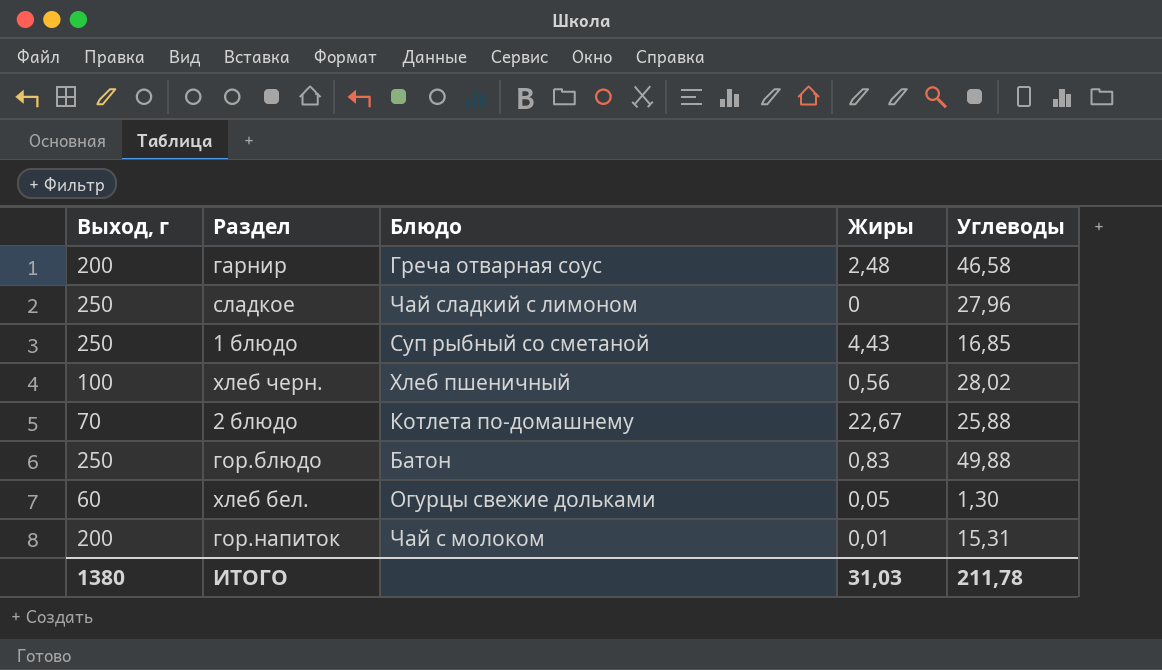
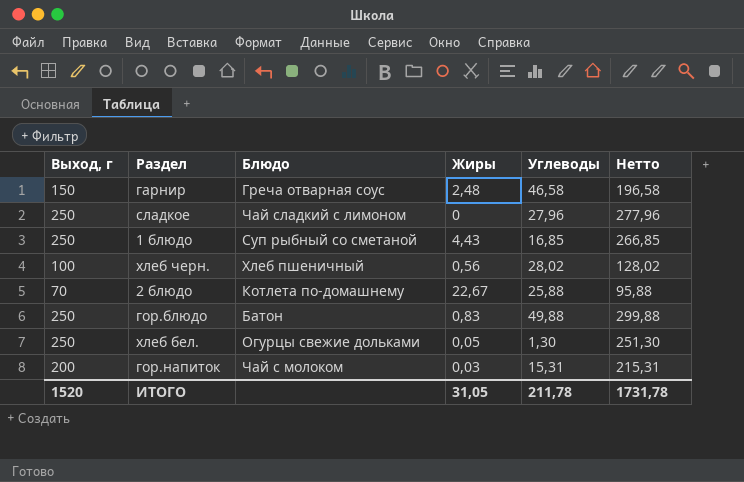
column Нетто | formula: none -> [Выход, г] + [Углеводы]
гарнир | Выход, г: 200 -> 150
хлеб бел. | Выход, г: 60 -> 250
гор.напиток | Жиры: 0,01 -> 0,03
ИТОГО | Выход, г: 1380 -> 1520
ИТОГО | Жиры: 31,03 -> 31,05

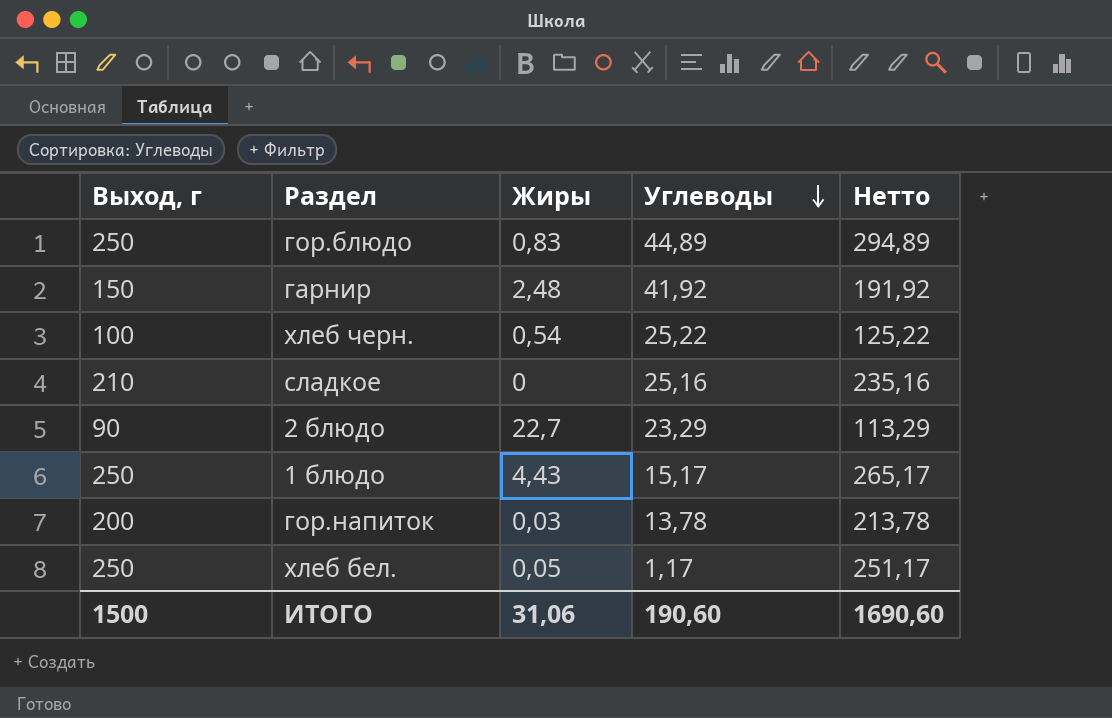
row order: none -> Углеводы descending
column Блюдо | position: 3 -> none
гор.блюдо | Углеводы: 49,88 -> 44,89
гор.блюдо | Нетто: 299,88 -> 294,89
гарнир | Углеводы: 46,58 -> 41,92
гарнир | Нетто: 196,58 -> 191,92
хлеб черн. | Жиры: 0,56 -> 0,54
хлеб черн. | Углеводы: 28,02 -> 25,22
хлеб черн. | Нетто: 128,02 -> 125,22
сладкое | Выход, г: 250 -> 210
сладкое | Углеводы: 27,96 -> 25,16
сладкое | Нетто: 277,96 -> 235,16
2 блюдо | Выход, г: 70 -> 90
2 блюдо | Жиры: 22,67 -> 22,7
2 блюдо | Углеводы: 25,88 -> 23,29
2 блюдо | Нетто: 95,88 -> 113,29
1 блюдо | Углеводы: 16,85 -> 15,17
1 блюдо | Нетто: 266,85 -> 265,17
гор.напиток | Углеводы: 15,31 -> 13,78
гор.напиток | Нетто: 215,31 -> 213,78
хлеб бел. | Углеводы: 1,30 -> 1,17
хлеб бел. | Нетто: 251,30 -> 251,17
ИТОГО | Выход, г: 1520 -> 1500
ИТОГО | Жиры: 31,05 -> 31,06
ИТОГО | Углеводы: 211,78 -> 190,60
ИТОГО | Нетто: 1731,78 -> 1690,60

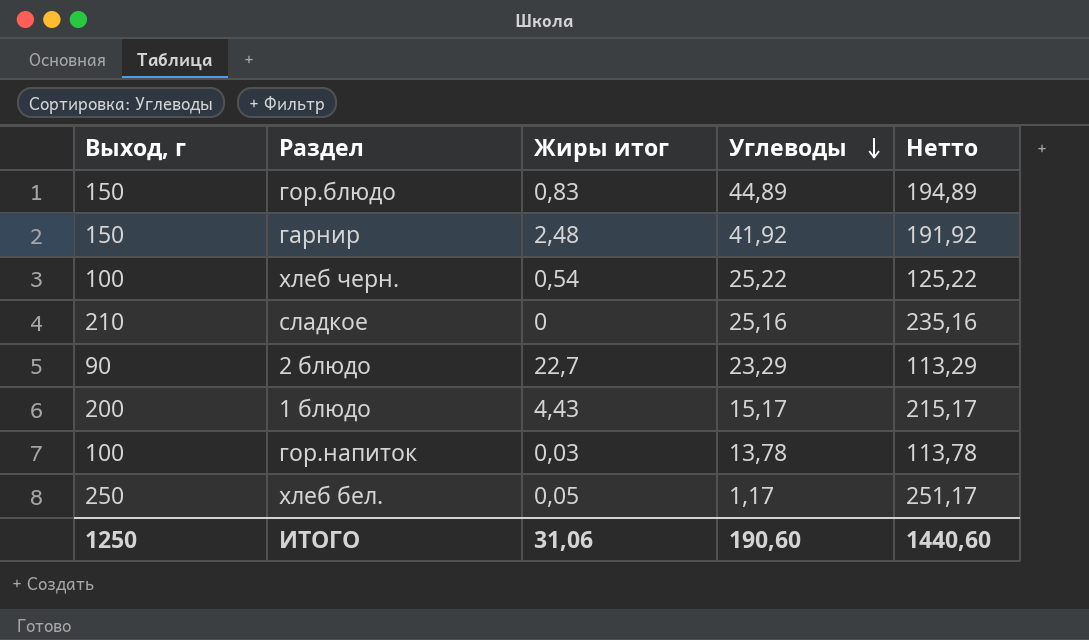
column name: Жиры -> Жиры итог
гор.блюдо | Выход, г: 250 -> 150
гор.блюдо | Нетто: 294,89 -> 194,89
1 блюдо | Выход, г: 250 -> 200
1 блюдо | Нетто: 265,17 -> 215,17
гор.напиток | Выход, г: 200 -> 100
гор.напиток | Нетто: 213,78 -> 113,78
ИТОГО | Выход, г: 1500 -> 1250
ИТОГО | Нетто: 1690,60 -> 1440,60

